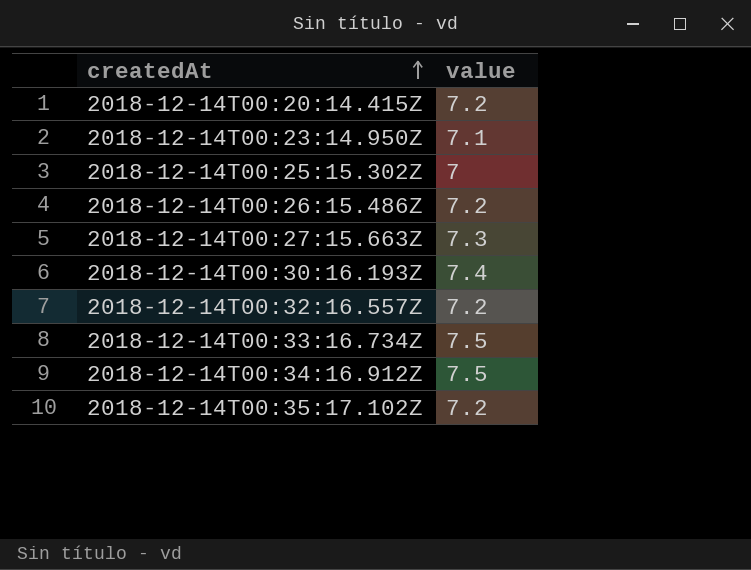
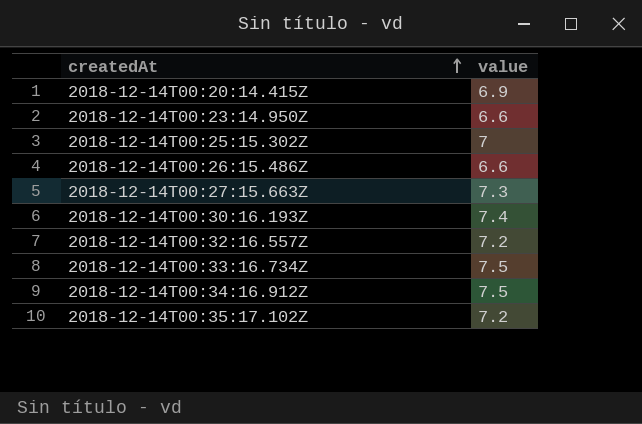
2018-12-14T00:20:14.415Z | value: 7.2 -> 6.9
2018-12-14T00:23:14.950Z | value: 7.1 -> 6.6
2018-12-14T00:26:15.486Z | value: 7.2 -> 6.6

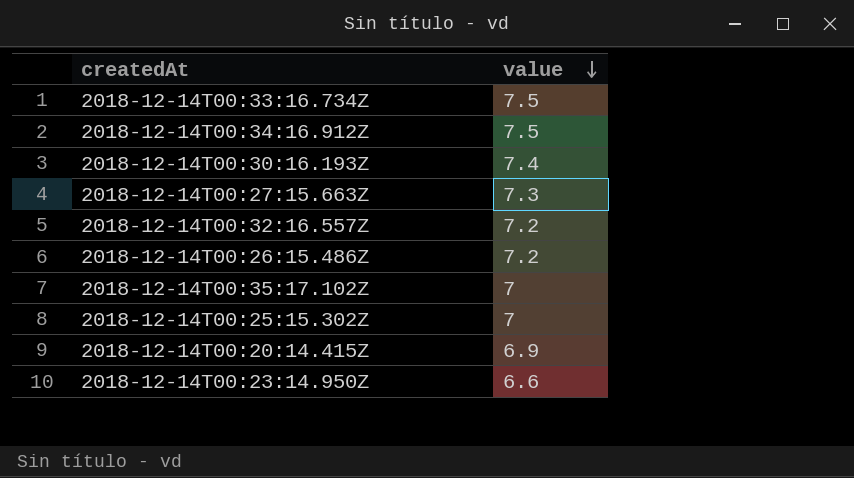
row order: createdAt ascending -> value descending
2018-12-14T00:26:15.486Z | value: 6.6 -> 7.2
2018-12-14T00:35:17.102Z | value: 7.2 -> 7

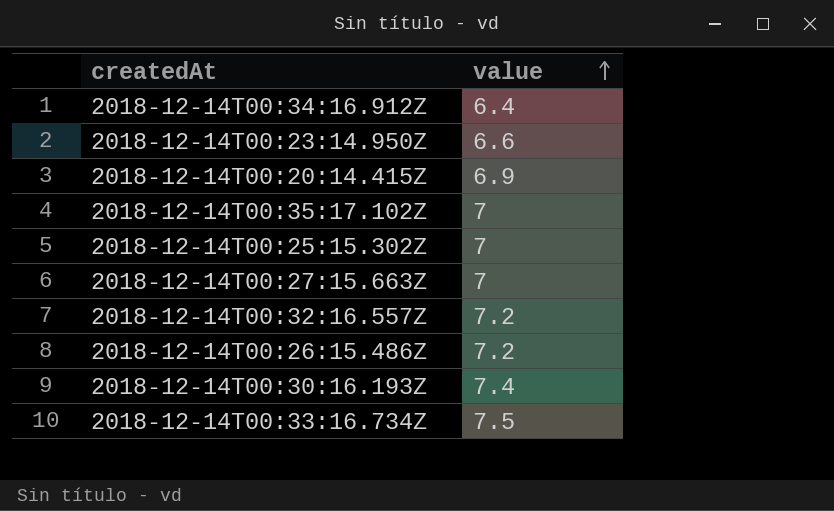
row order: value descending -> value ascending
2018-12-14T00:34:16.912Z | value: 7.5 -> 6.4
2018-12-14T00:27:15.663Z | value: 7.3 -> 7

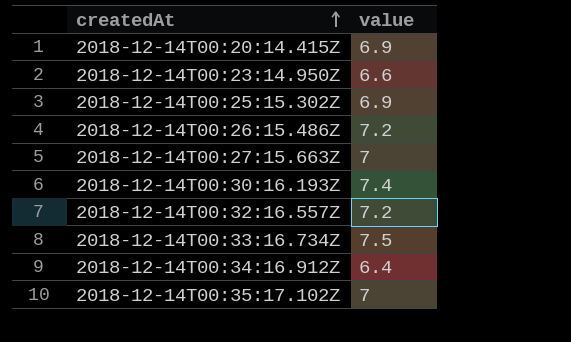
row order: value ascending -> createdAt ascending
2018-12-14T00:25:15.302Z | value: 7 -> 6.9

